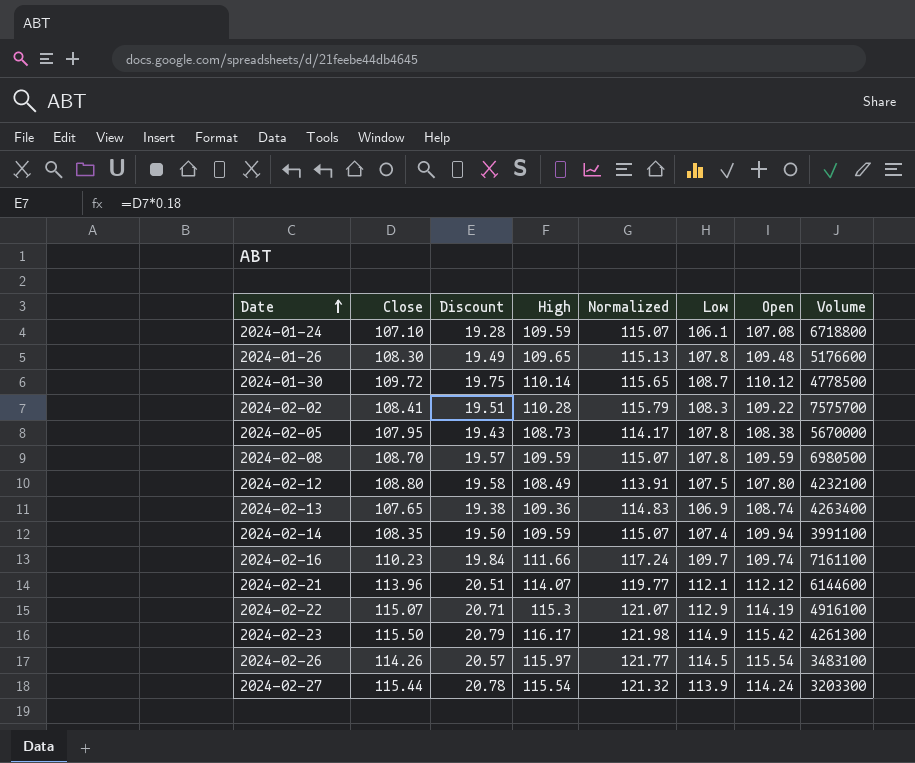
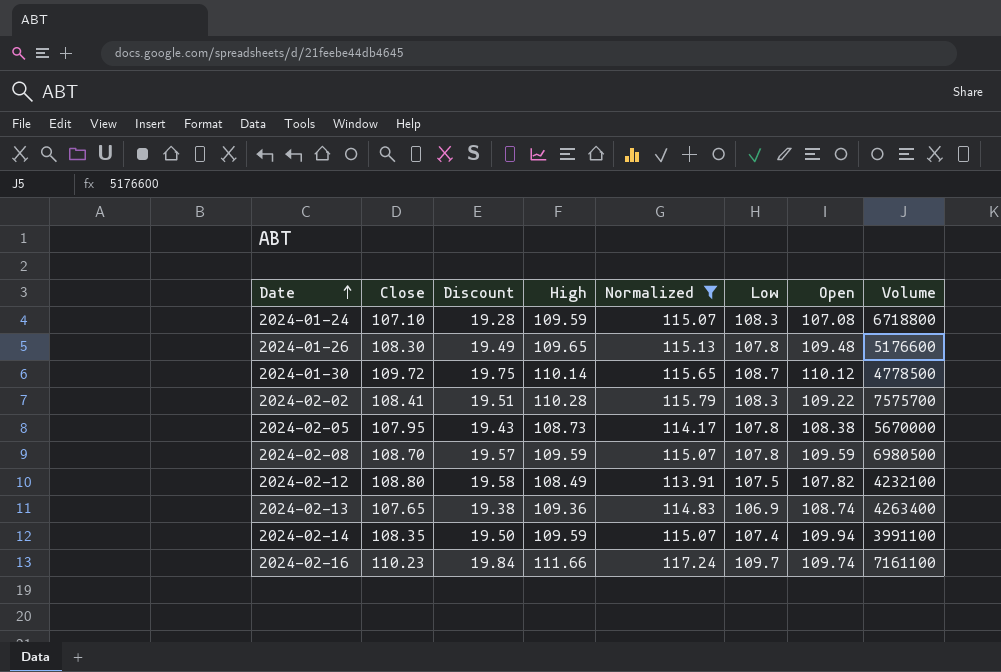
filter: none -> Normalized <= 117.24
2024-01-24 | Low: 106.1 -> 108.3
2024-02-12 | Open: 107.80 -> 107.82

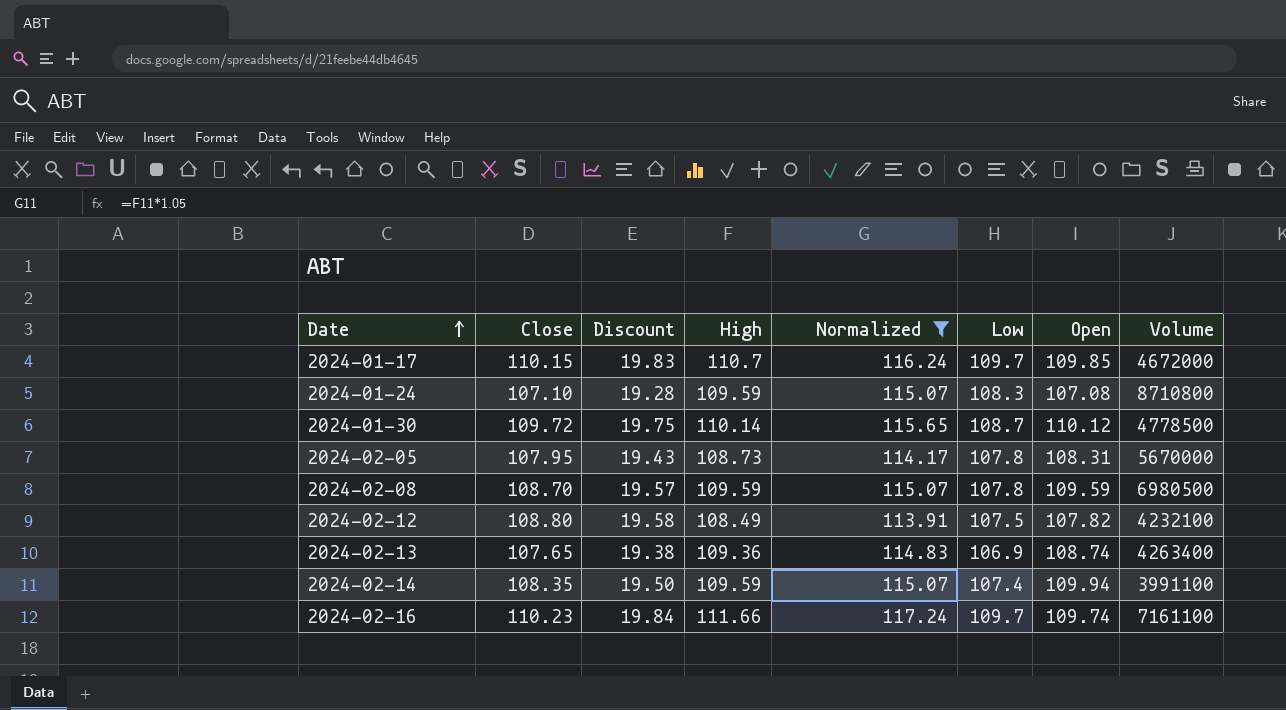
row 2024-01-26: 108.30 | 19.49 | 109.65 | 115.13 | 107.8 | 109.48 | 5176600 -> none
row 2024-02-02: 108.41 | 19.51 | 110.28 | 115.79 | 108.3 | 109.22 | 7575700 -> none
row 2024-01-17: none -> 110.15 | 19.83 | 110.7 | 116.24 | 109.7 | 109.85 | 4672000
2024-01-24 | Volume: 6718800 -> 8710800
2024-02-05 | Open: 108.38 -> 108.31

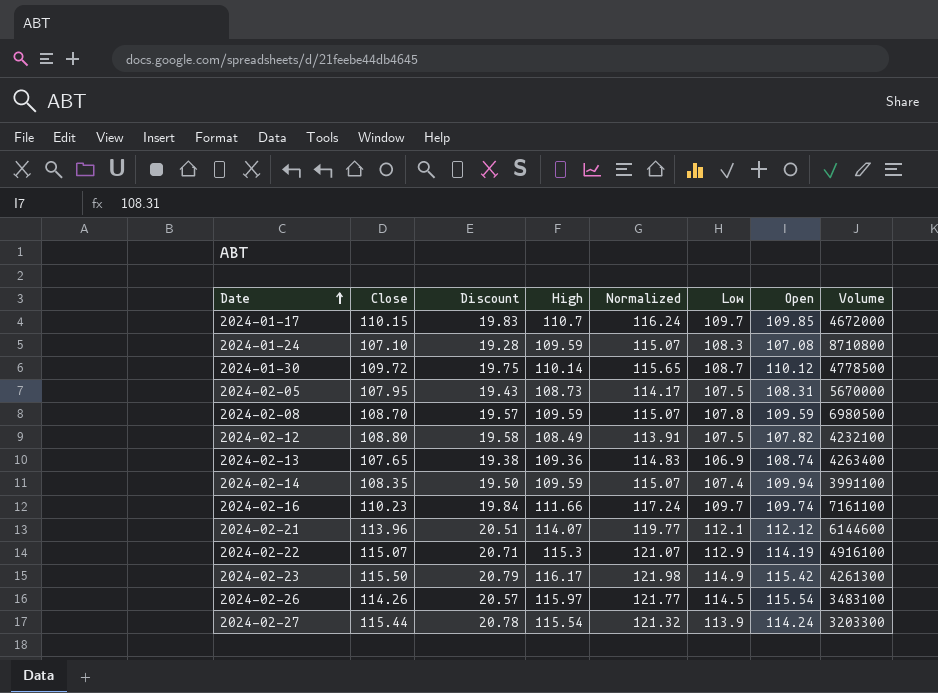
filter: Normalized <= 117.24 -> none
2024-02-05 | Low: 107.8 -> 107.5

